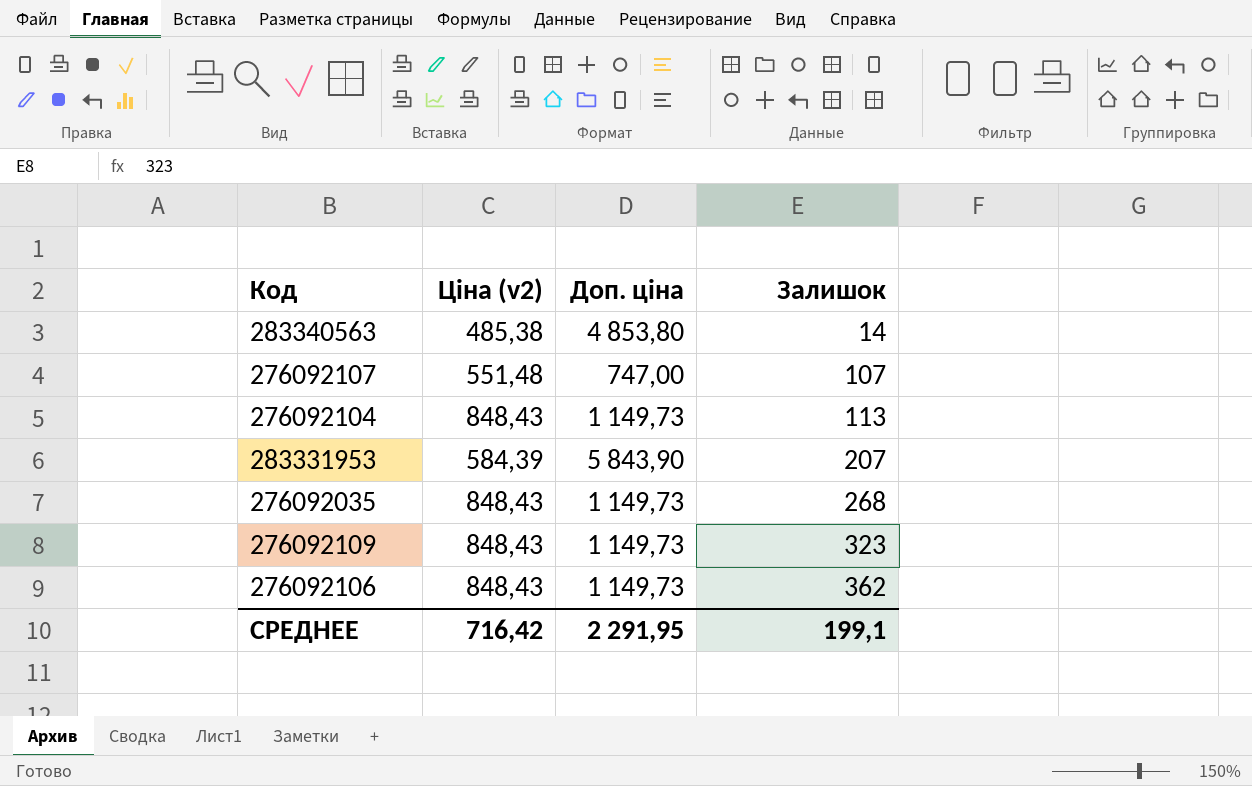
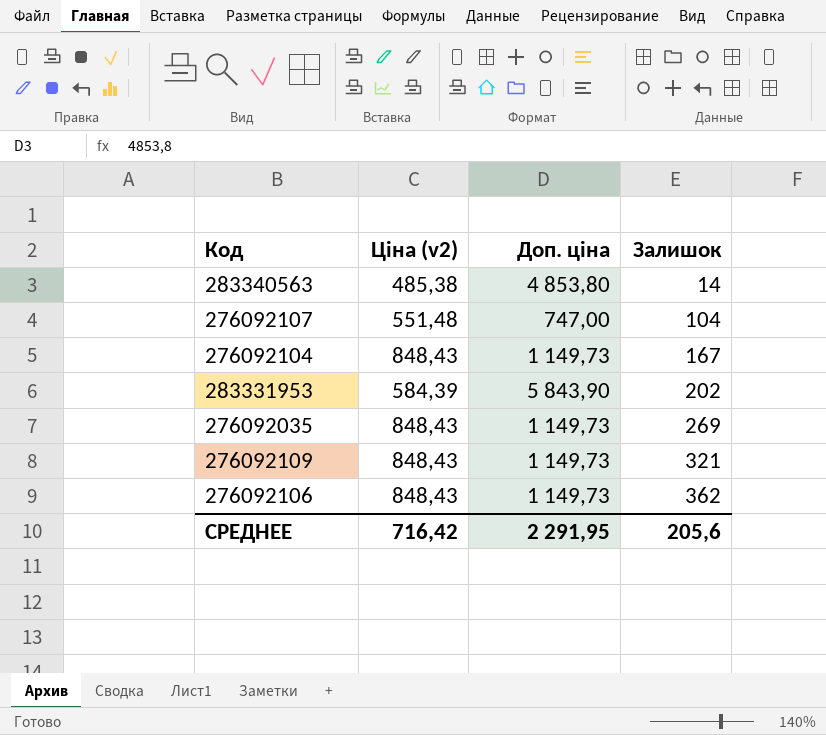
276092107 | Залишок: 107 -> 104
276092104 | Залишок: 113 -> 167
283331953 | Залишок: 207 -> 202
276092035 | Залишок: 268 -> 269
276092109 | Залишок: 323 -> 321
СРЕДНЕЕ | Залишок: 199,1 -> 205,6

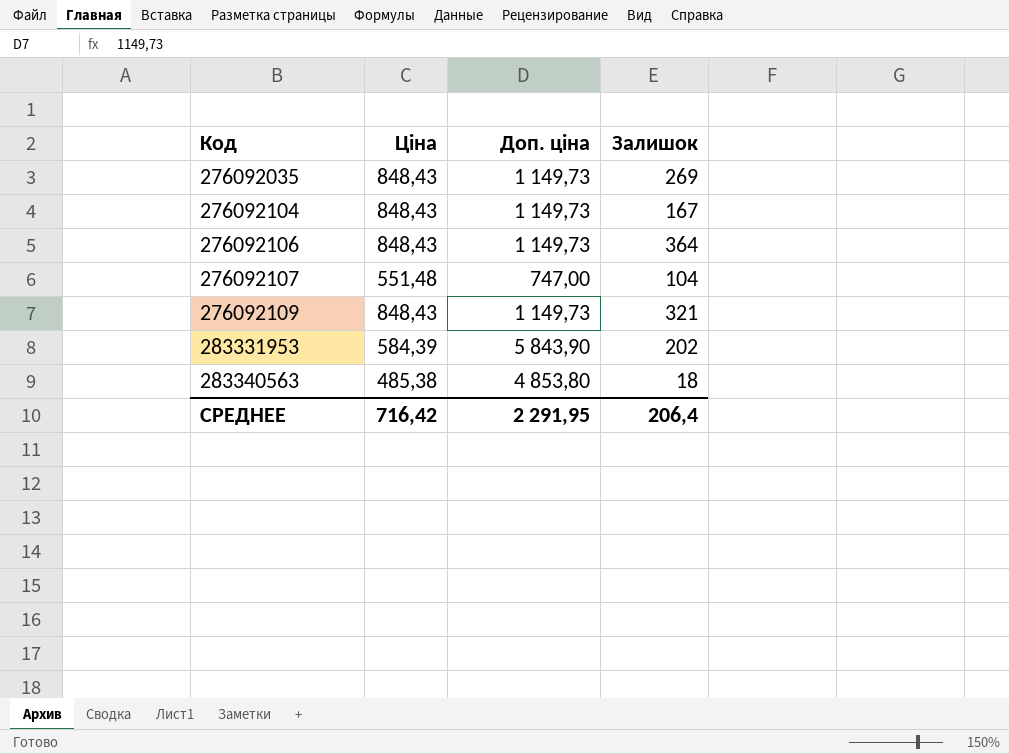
row order: Залишок ascending -> Код ascending
column name: Ціна (v2) -> Ціна
276092106 | Залишок: 362 -> 364
283340563 | Залишок: 14 -> 18
СРЕДНЕЕ | Залишок: 205,6 -> 206,4

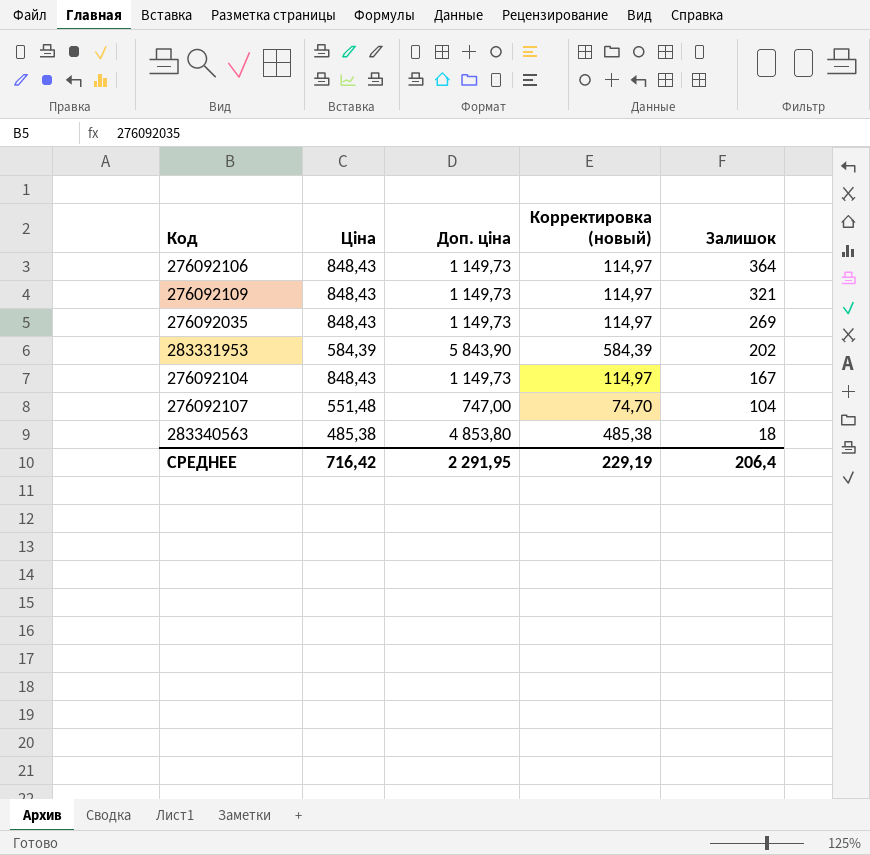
row order: Код ascending -> Залишок descending
column Корректировка (новый) | formula: none -> [Доп. ціна] * 0,1

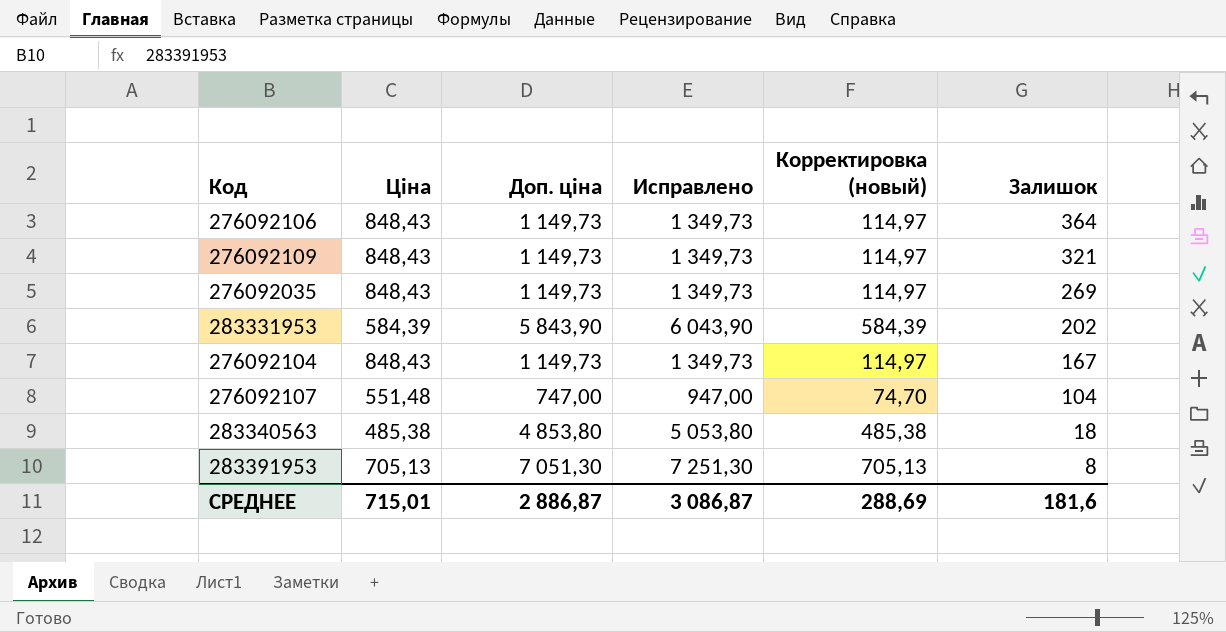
column Исправлено | formula: none -> [Доп. ціна] + 200
row 283391953: none -> 705,13 | 7 051,30 | 7 251,30 | 705,13 | 8
СРЕДНЕЕ | Ціна: 716,42 -> 715,01
СРЕДНЕЕ | Доп. ціна: 2 291,95 -> 2 886,87
СРЕДНЕЕ | Корректировка (новый): 229,19 -> 288,69
СРЕДНЕЕ | Залишок: 206,4 -> 181,6

